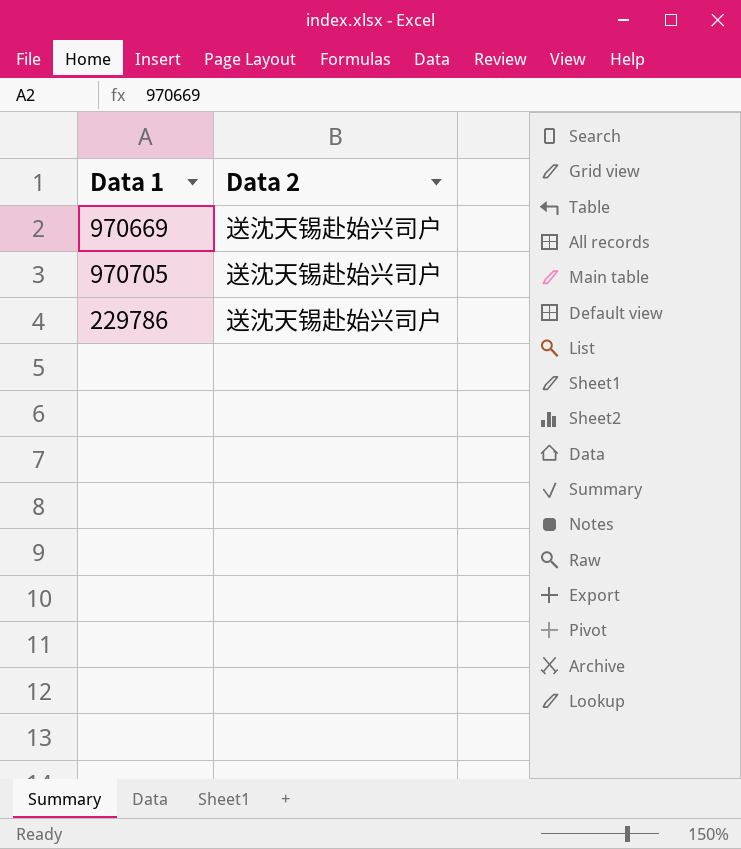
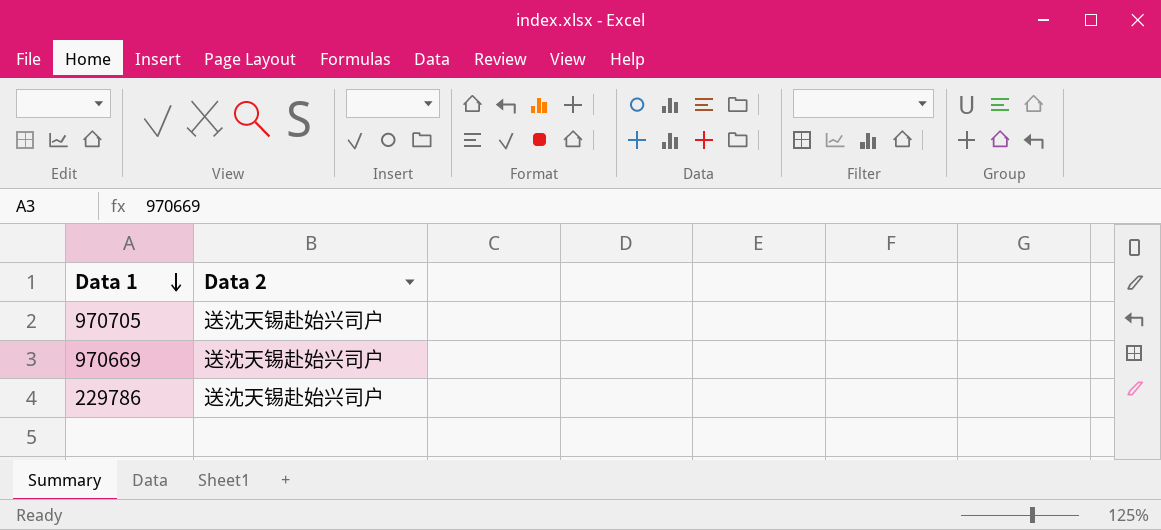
row order: none -> Data 1 descending

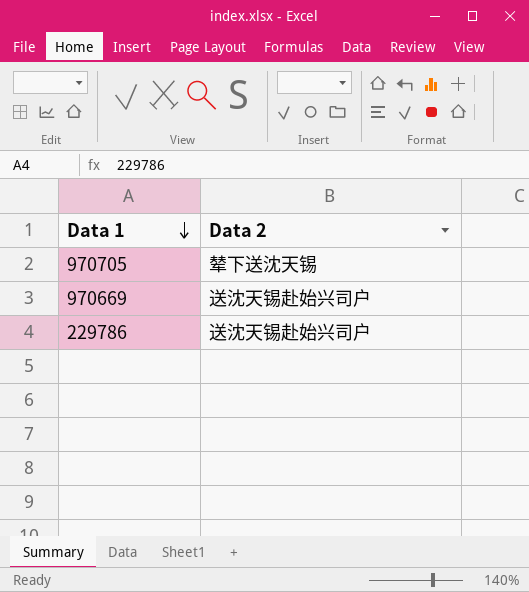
970705 | Data 2: 送沈天锡赴始兴司户 -> 辇下送沈天锡

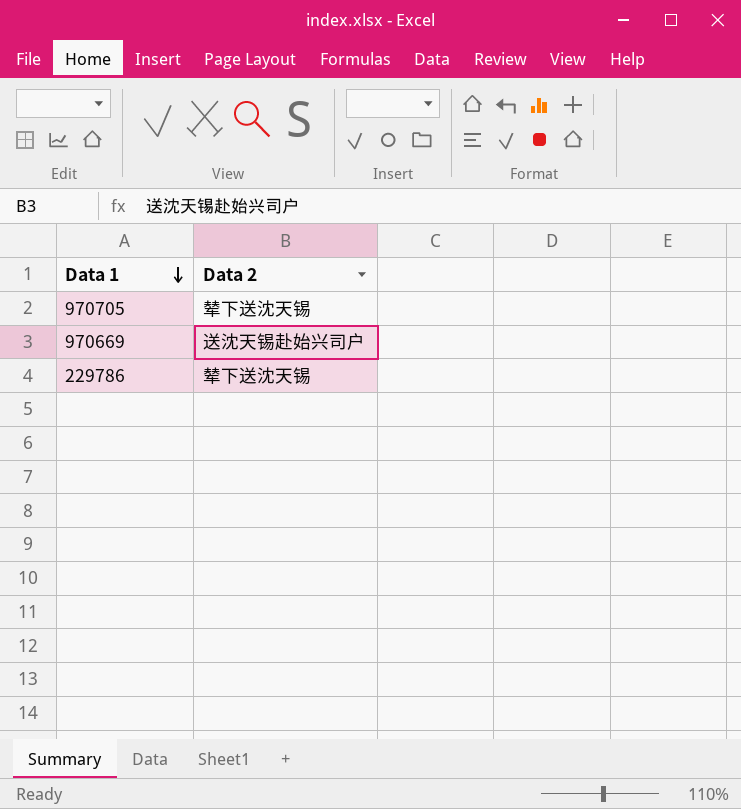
229786 | Data 2: 送沈天锡赴始兴司户 -> 辇下送沈天锡

